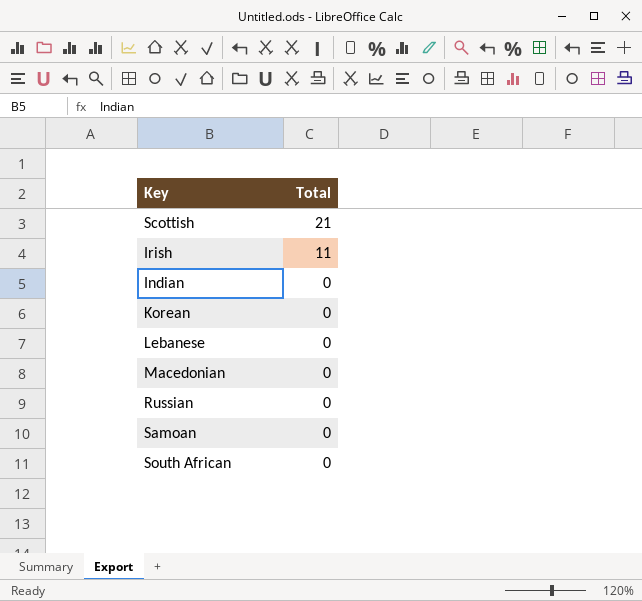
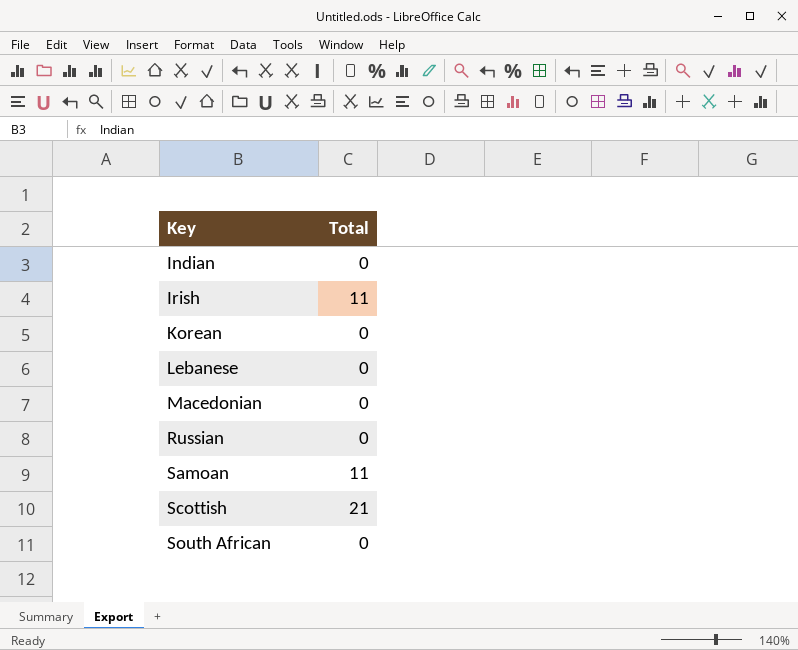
row order: Total descending -> Key ascending
Samoan | Total: 0 -> 11

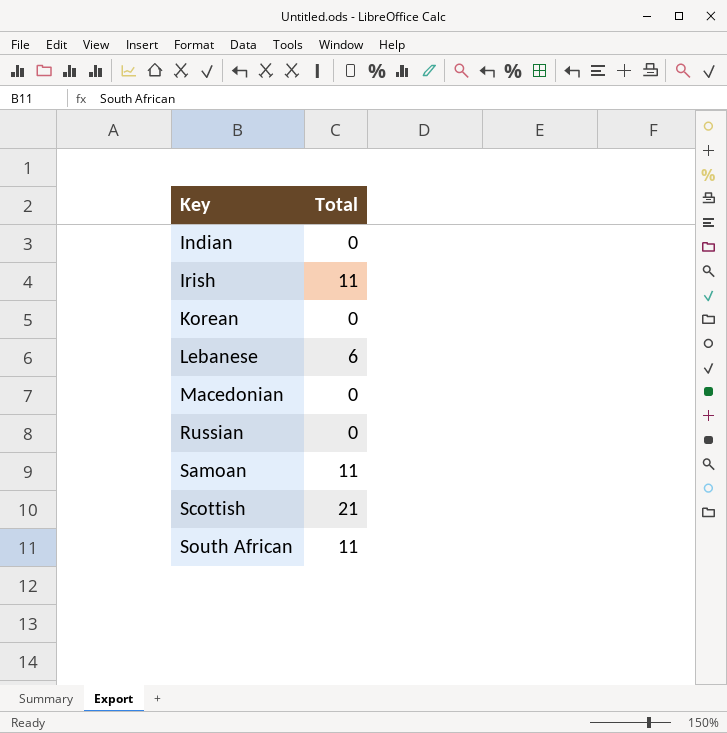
Lebanese | Total: 0 -> 6
South African | Total: 0 -> 11

